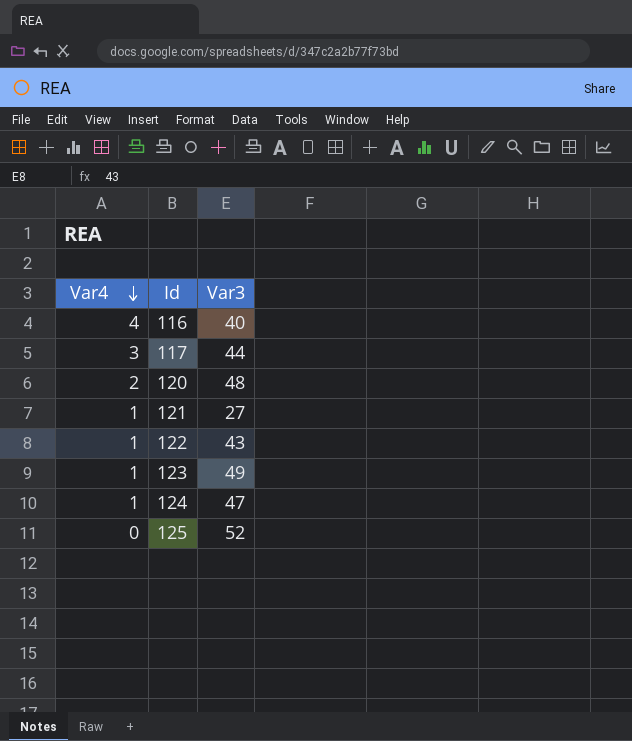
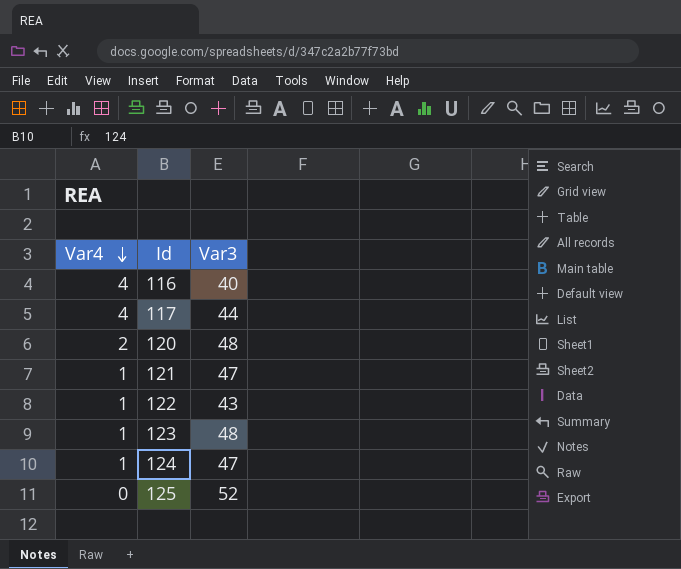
117 | Var4: 3 -> 4
121 | Var3: 27 -> 47
123 | Var3: 49 -> 48

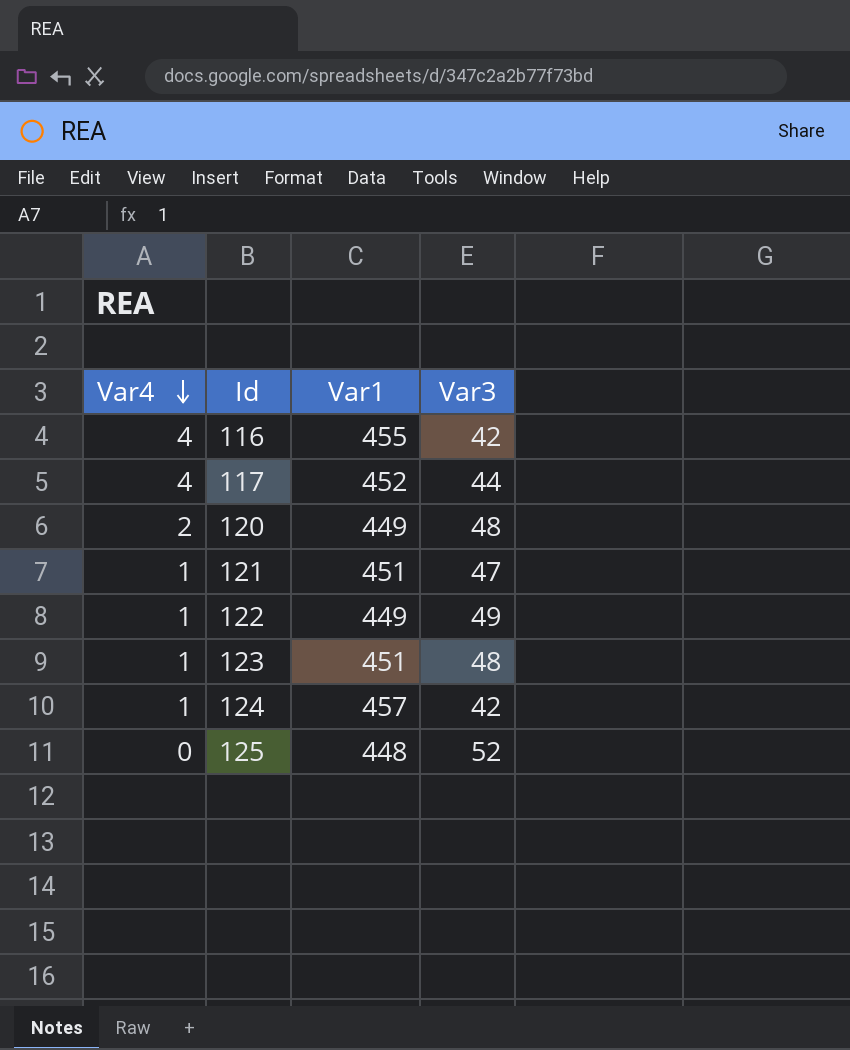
column Var1 | position: none -> 3
116 | Var3: 40 -> 42
122 | Var3: 43 -> 49
124 | Var3: 47 -> 42

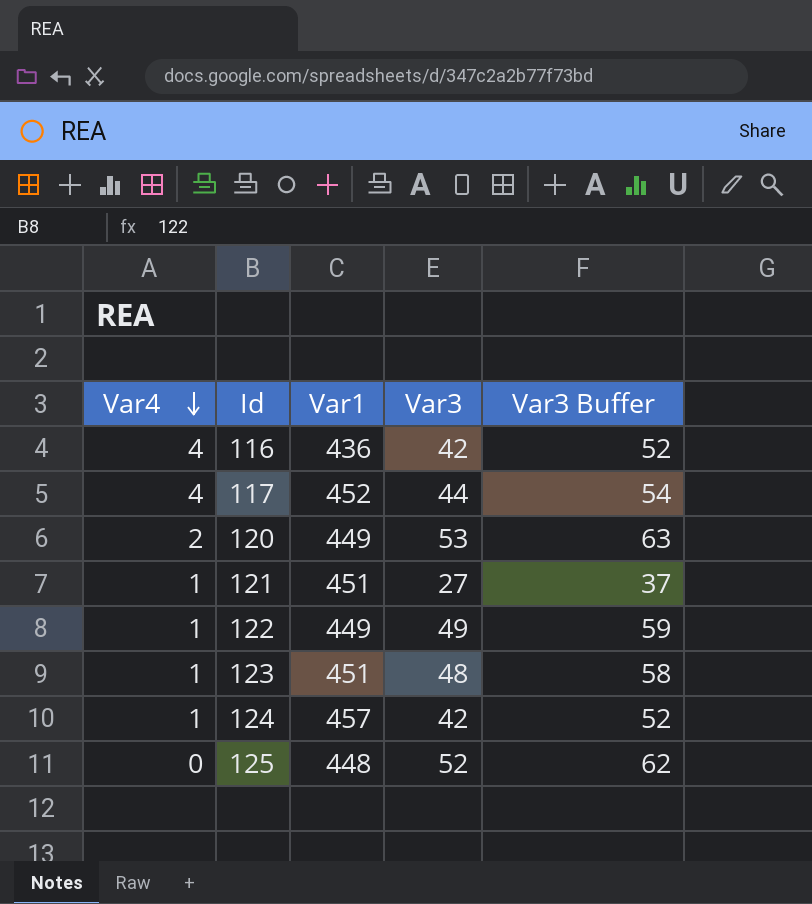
column Var3 Buffer | formula: none -> [Var3] + 10
116 | Var1: 455 -> 436
120 | Var3: 48 -> 53
121 | Var3: 47 -> 27

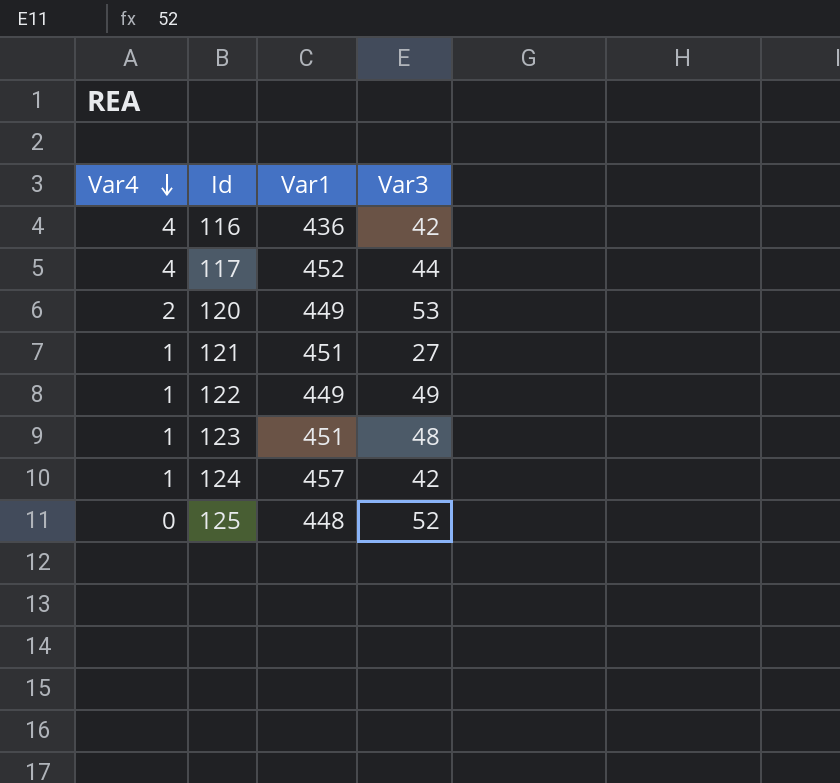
column Var3 Buffer | formula: [Var3] + 10 -> none

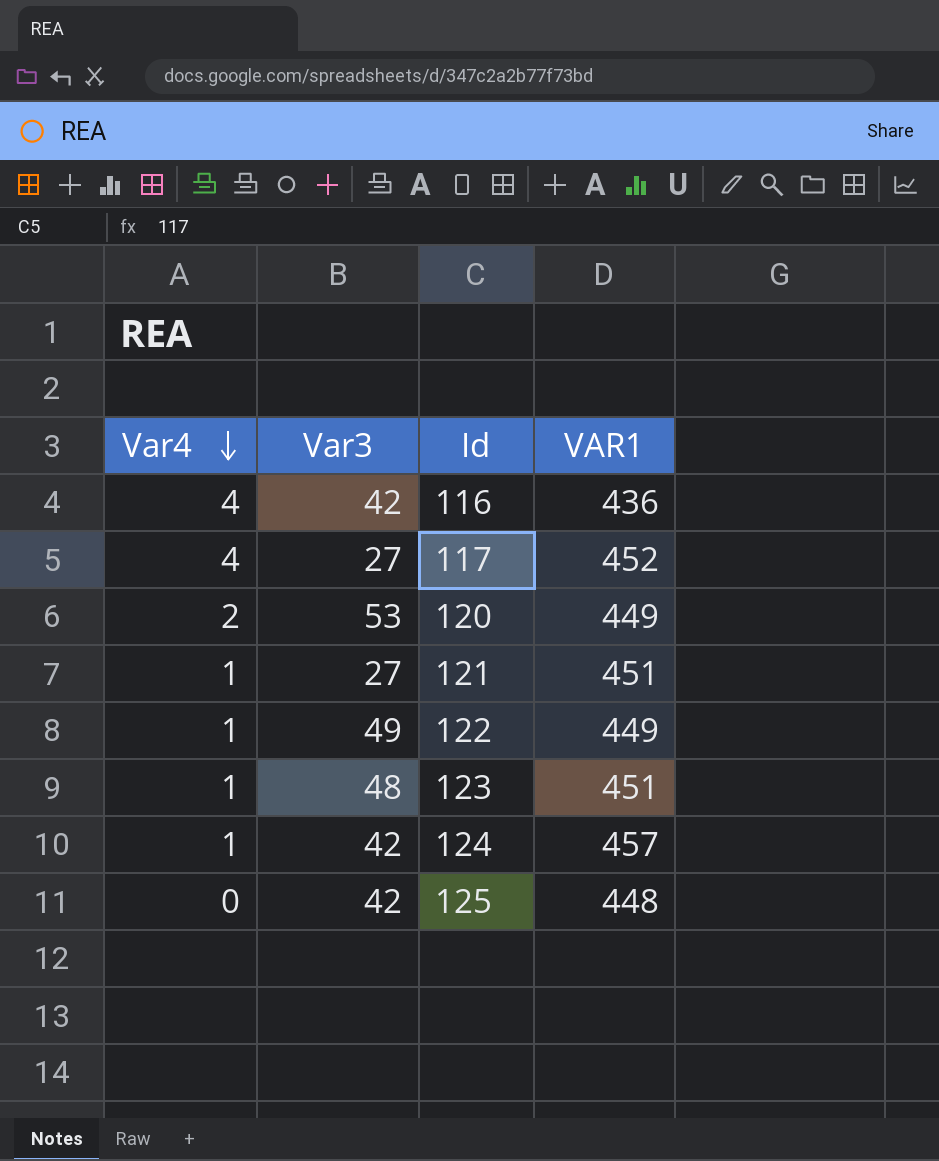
column Var3 | position: 4 -> 2
column name: Var1 -> VAR1
117 | Var3: 44 -> 27
125 | Var3: 52 -> 42

